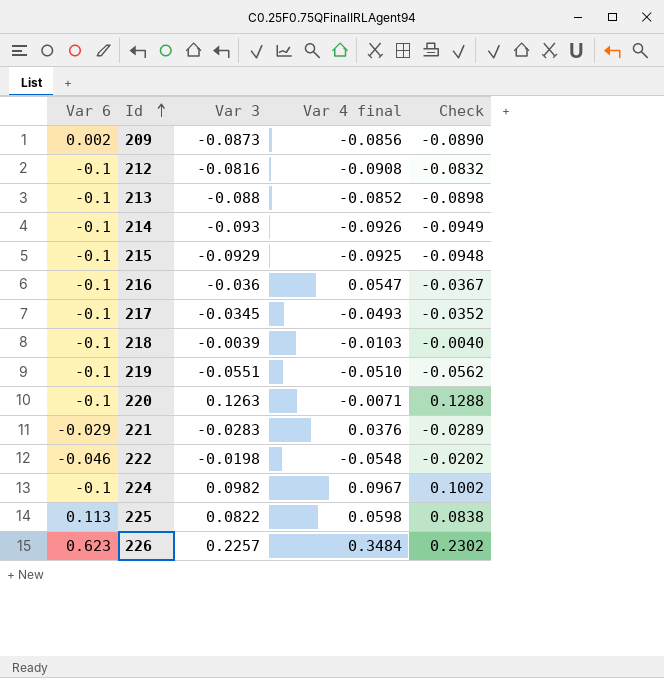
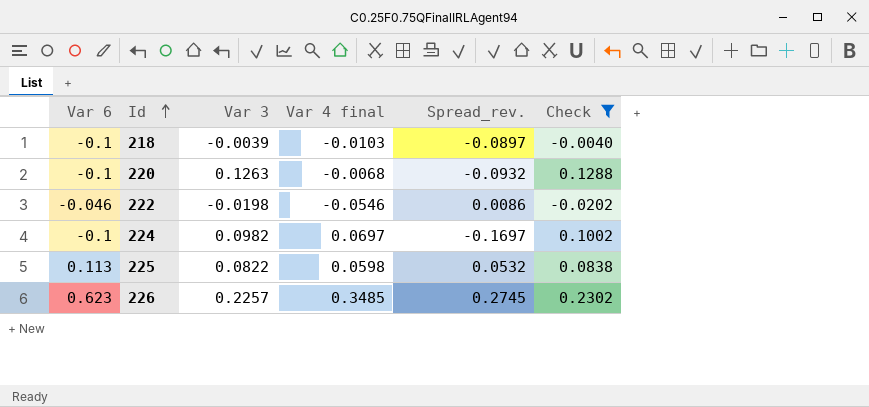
filter: none -> Check >= -0.0202
column Spread_rev. | formula: none -> [Var 6] - [Var 4 final]
220 | Var 4 final: -0.0071 -> -0.0068
222 | Var 4 final: -0.0548 -> -0.0546
224 | Var 4 final: 0.0967 -> 0.0697
226 | Var 4 final: 0.3484 -> 0.3485

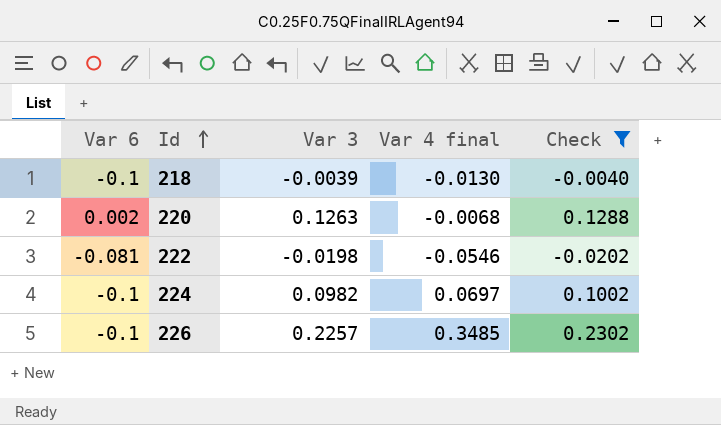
column Spread_rev. | formula: [Var 6] - [Var 4 final] -> none
row 225: 0.113 | 0.0822 | 0.0598 | 0.0532 | 0.0838 -> none
218 | Var 4 final: -0.0103 -> -0.0130
220 | Var 6: -0.1 -> 0.002
222 | Var 6: -0.046 -> -0.081
226 | Var 6: 0.623 -> -0.1

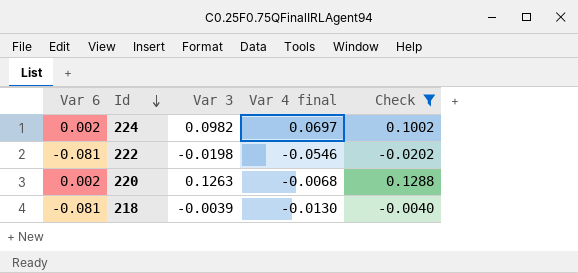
row order: Id ascending -> Id descending
row 226: -0.1 | 0.2257 | 0.3485 | 0.2302 -> none
224 | Var 6: -0.1 -> 0.002
218 | Var 6: -0.1 -> -0.081

